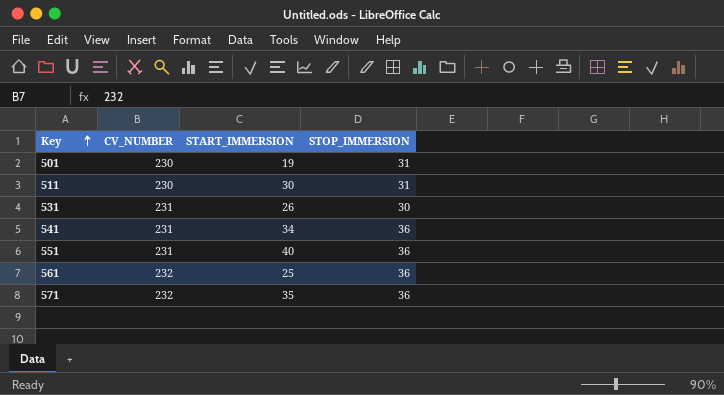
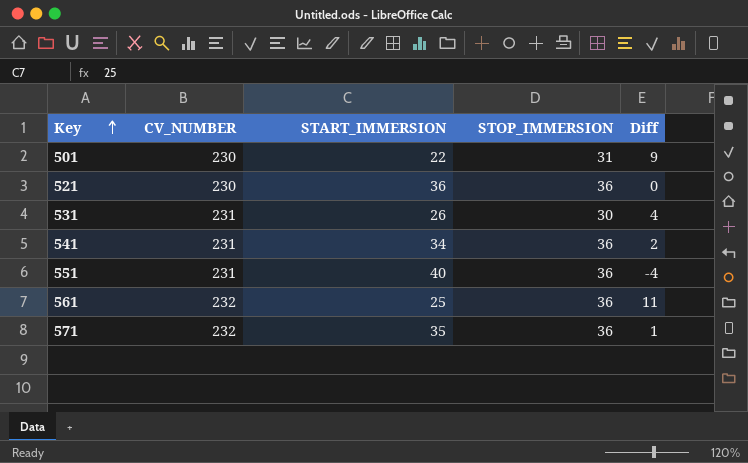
column Diff | formula: none -> [STOP_IMMERSION] - [START_IMMERSION]
row 511: 230 | 30 | 31 -> none
501 | START_IMMERSION: 19 -> 22
row 521: none -> 230 | 36 | 36 | 0

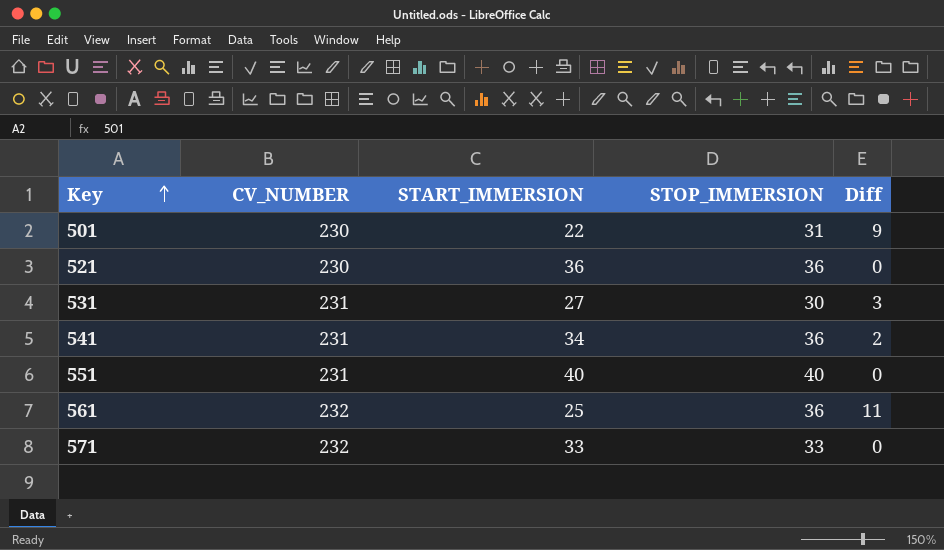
531 | START_IMMERSION: 26 -> 27
531 | Diff: 4 -> 3
551 | STOP_IMMERSION: 36 -> 40
551 | Diff: -4 -> 0
571 | START_IMMERSION: 35 -> 33
571 | STOP_IMMERSION: 36 -> 33
571 | Diff: 1 -> 0

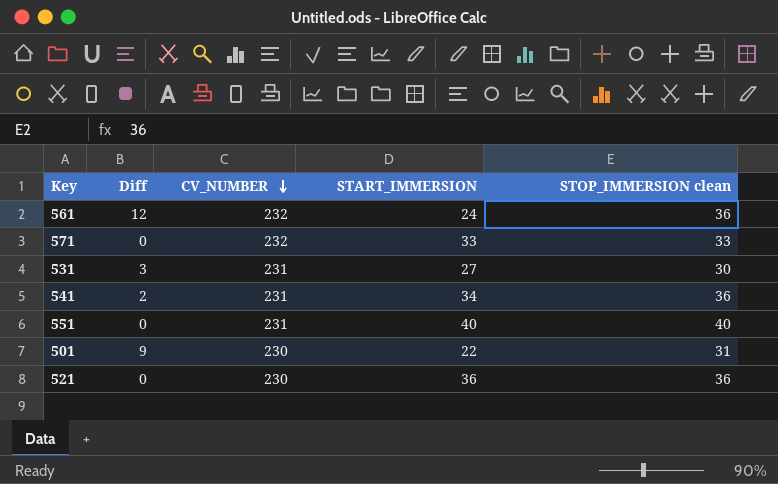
row order: Key ascending -> CV_NUMBER descending
column Diff | position: 5 -> 2
column name: STOP_IMMERSION -> STOP_IMMERSION clean
561 | Diff: 11 -> 12
561 | START_IMMERSION: 25 -> 24

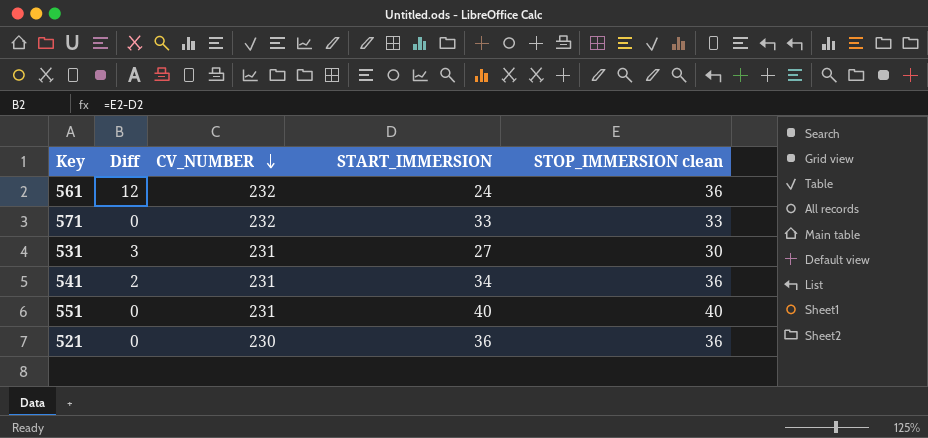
row 501: 9 | 230 | 22 | 31 -> none

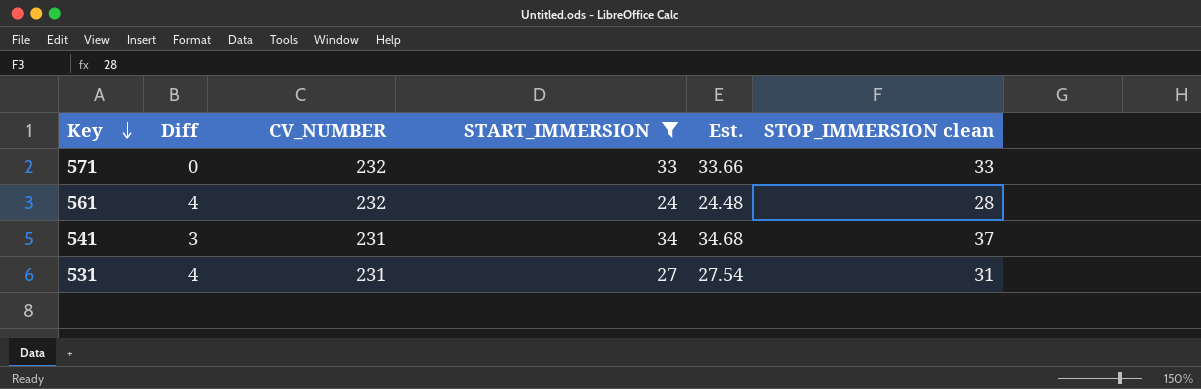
filter: none -> START_IMMERSION <= 34
row order: CV_NUMBER descending -> Key descending
column Est. | formula: none -> [START_IMMERSION] * 1.02
561 | Diff: 12 -> 4
561 | STOP_IMMERSION clean: 36 -> 28
541 | Diff: 2 -> 3
541 | STOP_IMMERSION clean: 36 -> 37
531 | Diff: 3 -> 4
531 | STOP_IMMERSION clean: 30 -> 31

